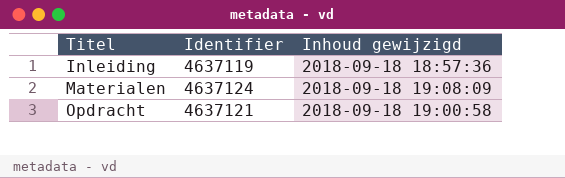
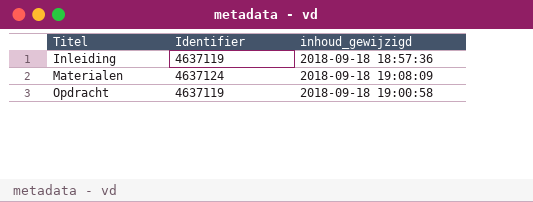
column name: Inhoud gewijzigd -> inhoud_gewijzigd
Opdracht | Identifier: 4637121 -> 4637119

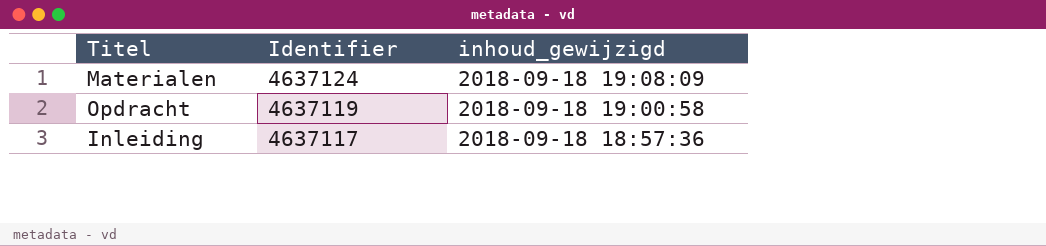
row order: Titel ascending -> Identifier descending
Inleiding | Identifier: 4637119 -> 4637117

